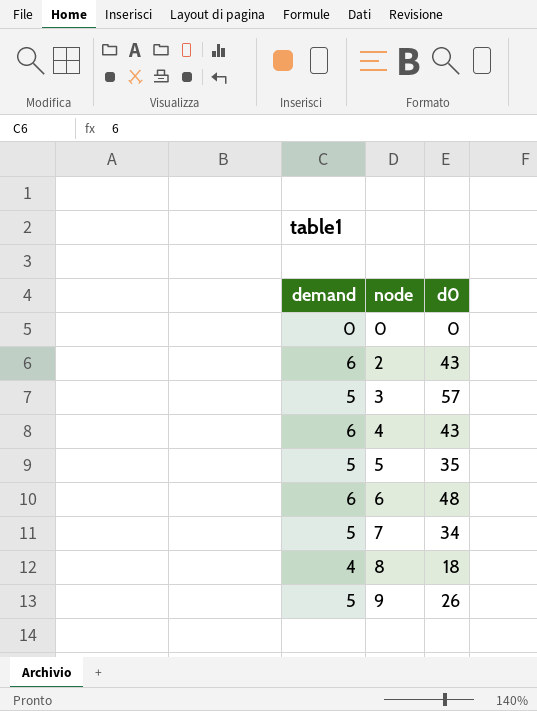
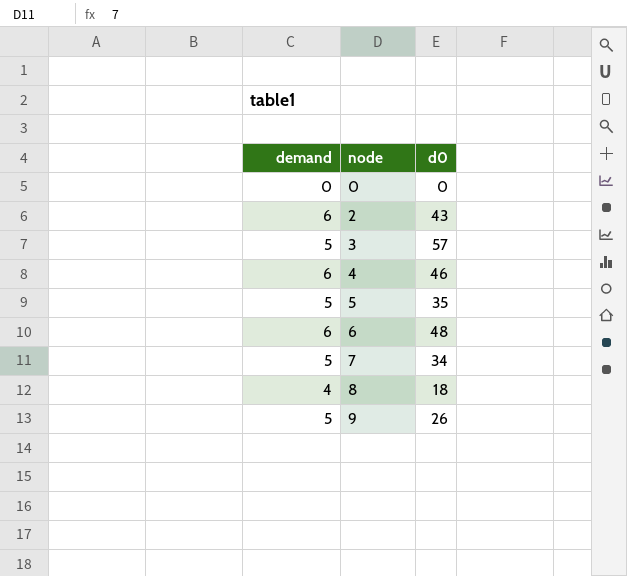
4 | d0: 43 -> 46

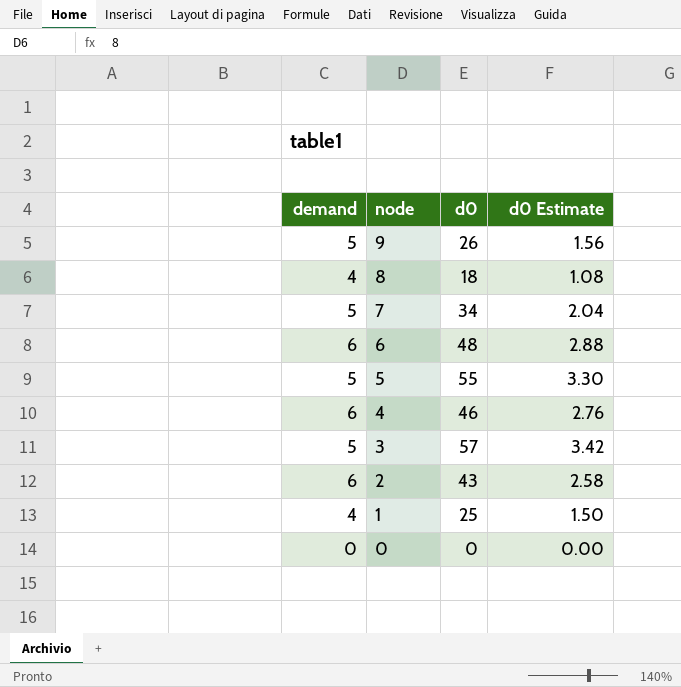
row order: node ascending -> node descending
column d0 Estimate | formula: none -> [d0] * 0.06
5 | d0: 35 -> 55
row 1: none -> 4 | 25 | 1.50

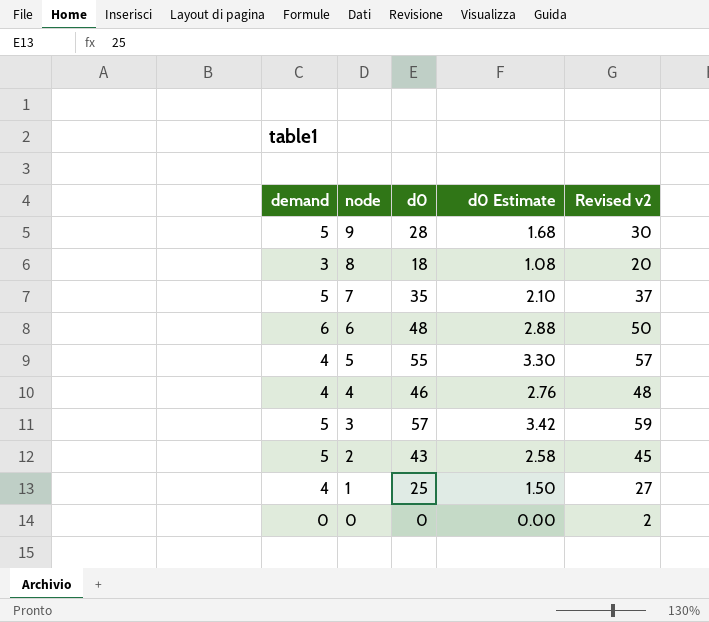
column Revised v2 | formula: none -> [d0] + 2
9 | d0: 26 -> 28
9 | d0 Estimate: 1.56 -> 1.68
8 | demand: 4 -> 3
7 | d0: 34 -> 35
7 | d0 Estimate: 2.04 -> 2.10
5 | demand: 5 -> 4
4 | demand: 6 -> 4
2 | demand: 6 -> 5

